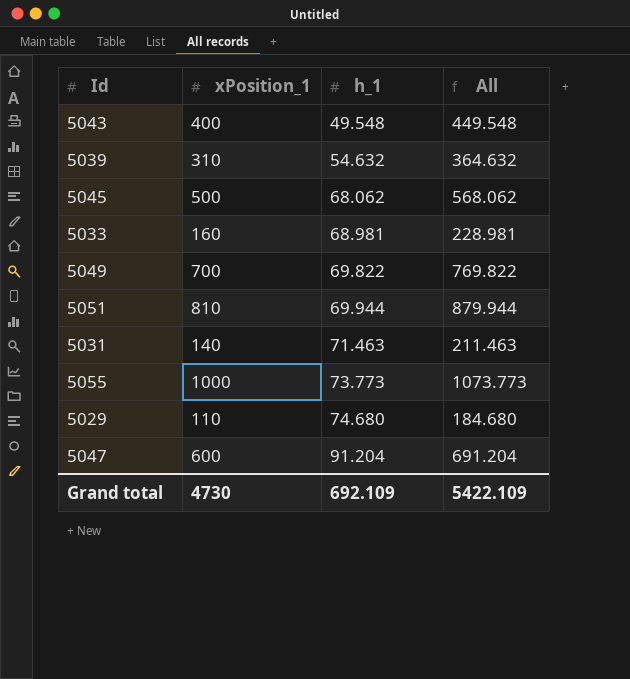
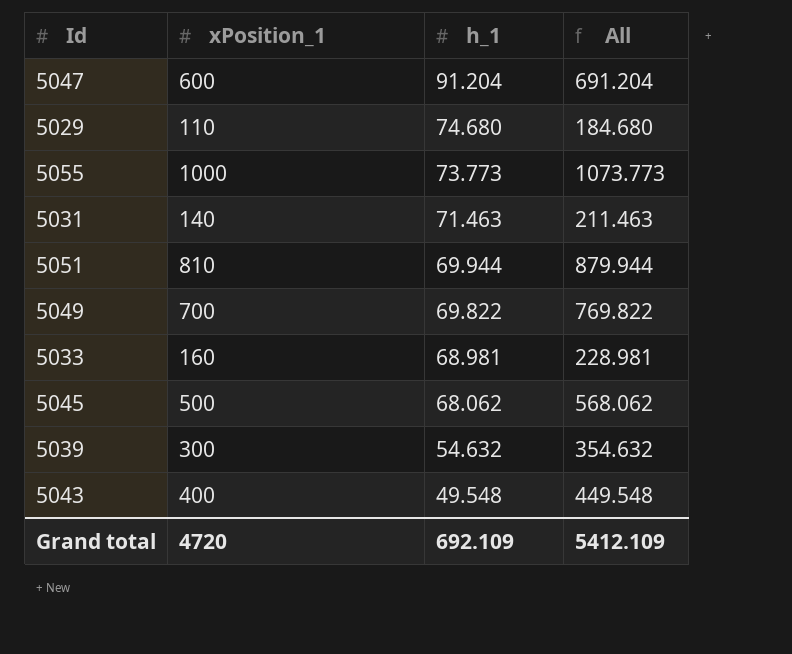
row order: h_1 ascending -> h_1 descending
5039 | xPosition_1: 310 -> 300
5039 | All: 364.632 -> 354.632
Grand total | xPosition_1: 4730 -> 4720
Grand total | All: 5422.109 -> 5412.109

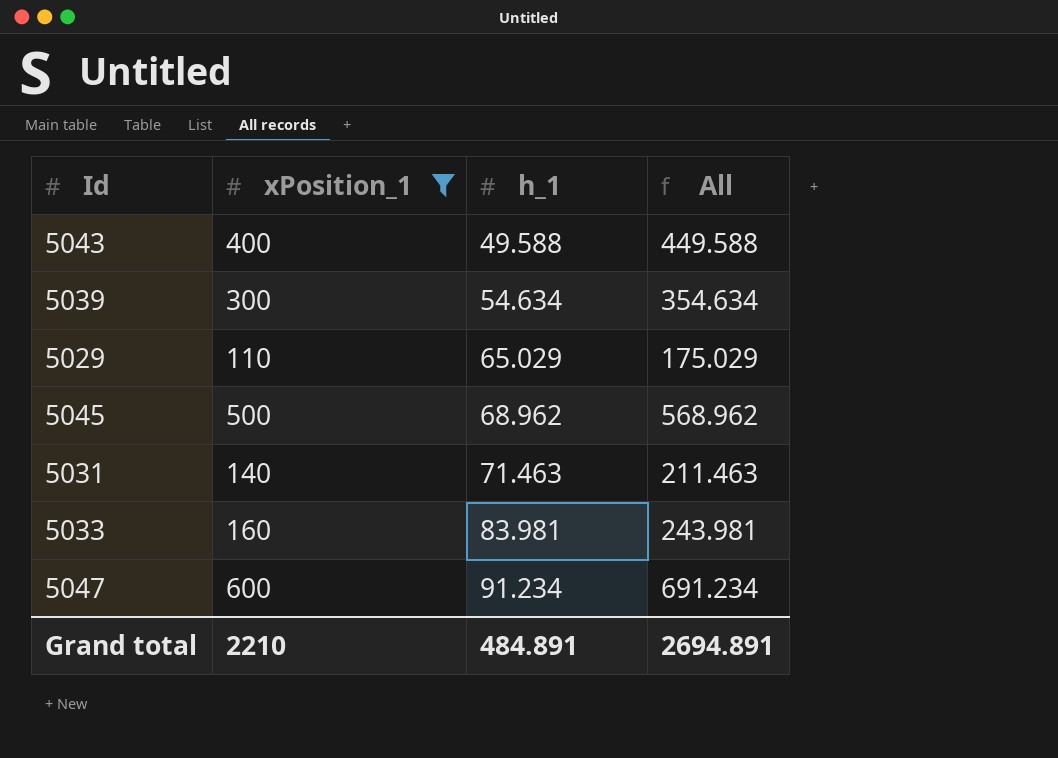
filter: none -> xPosition_1 <= 600
row order: h_1 descending -> h_1 ascending
5043 | h_1: 49.548 -> 49.588
5043 | All: 449.548 -> 449.588
5039 | h_1: 54.632 -> 54.634
5039 | All: 354.632 -> 354.634
5029 | h_1: 74.680 -> 65.029
5029 | All: 184.680 -> 175.029
5045 | h_1: 68.062 -> 68.962
5045 | All: 568.062 -> 568.962
5033 | h_1: 68.981 -> 83.981
5033 | All: 228.981 -> 243.981
5047 | h_1: 91.204 -> 91.234
5047 | All: 691.204 -> 691.234
Grand total | xPosition_1: 4720 -> 2210
Grand total | h_1: 692.109 -> 484.891
Grand total | All: 5412.109 -> 2694.891

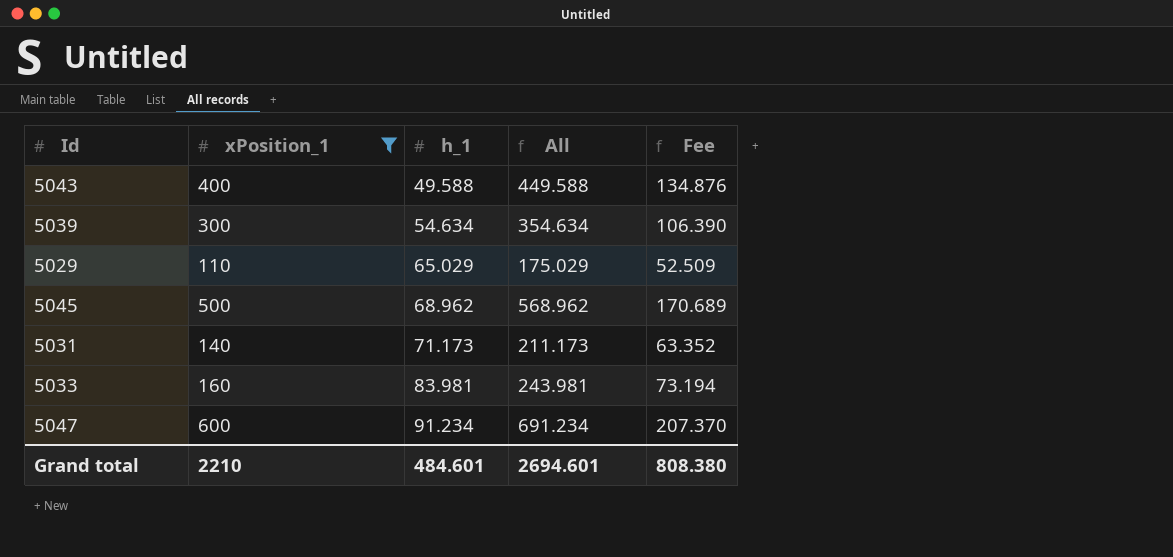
column Fee | formula: none -> [All] * 0.3
5031 | h_1: 71.463 -> 71.173
5031 | All: 211.463 -> 211.173
Grand total | h_1: 484.891 -> 484.601
Grand total | All: 2694.891 -> 2694.601

